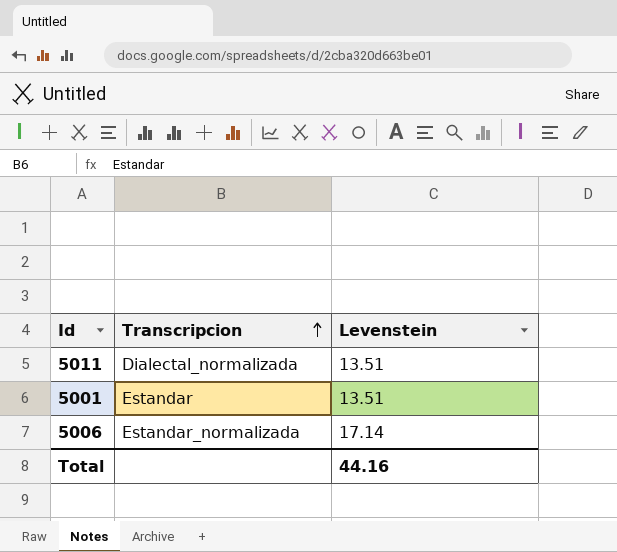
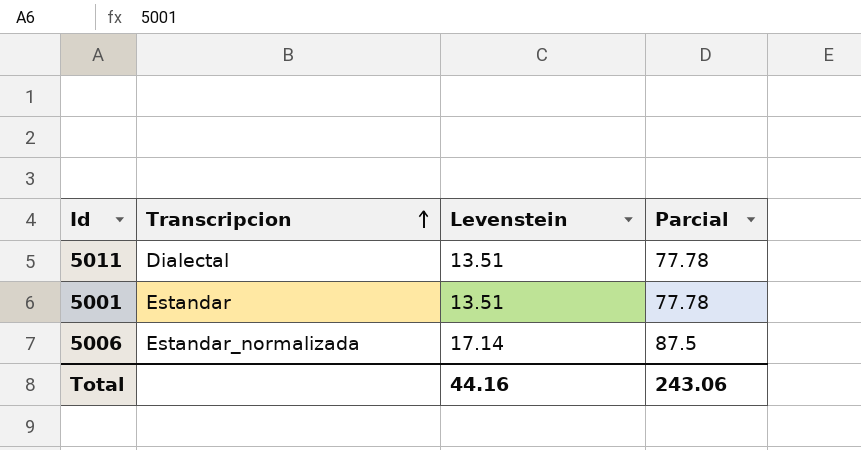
column Parcial | position: none -> 4
5011 | Transcripcion: Dialectal_normalizada -> Dialectal

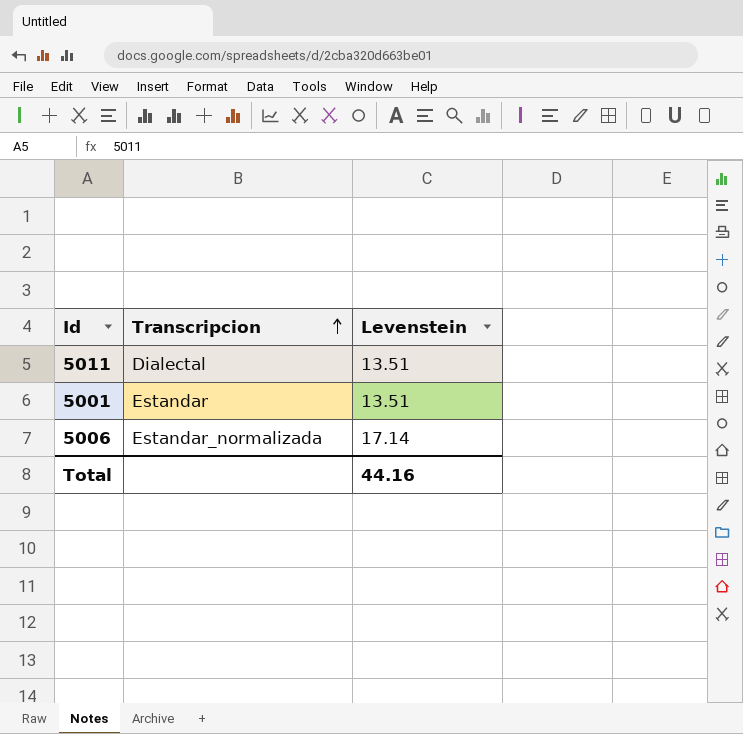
column Parcial | position: 4 -> none

